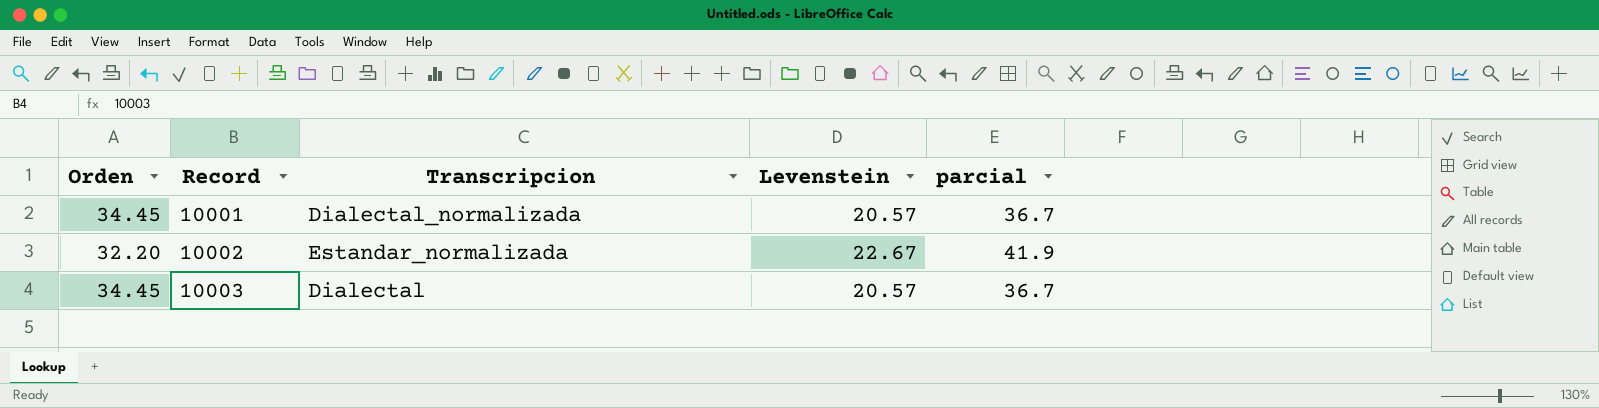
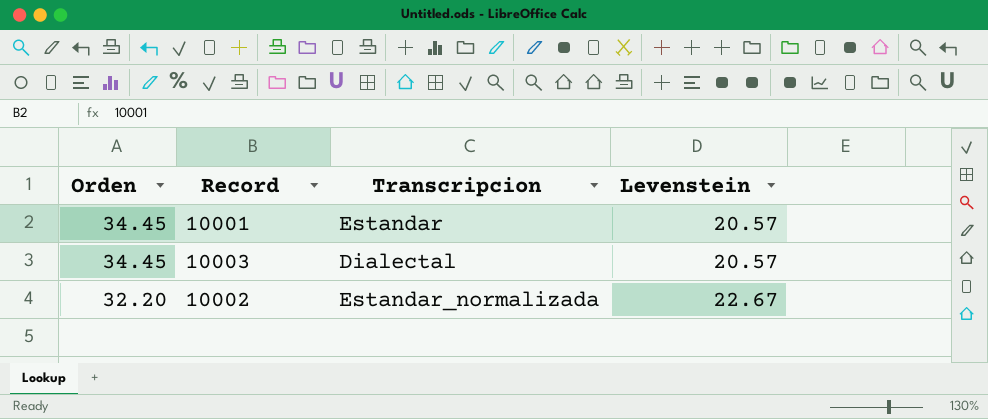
row order: Record ascending -> Orden descending
column parcial | position: 5 -> none
10001 | Transcripcion: Dialectal_normalizada -> Estandar

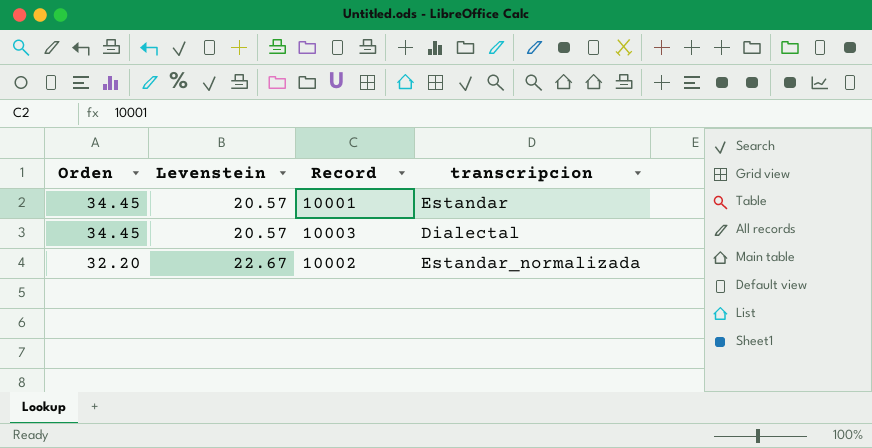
column Levenstein | position: 4 -> 2
column name: Transcripcion -> transcripcion

